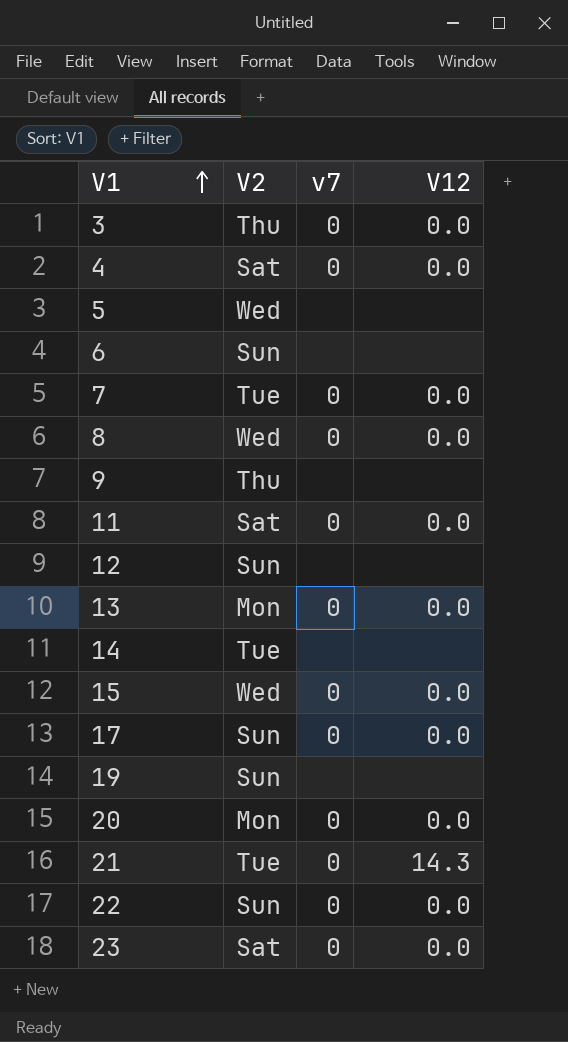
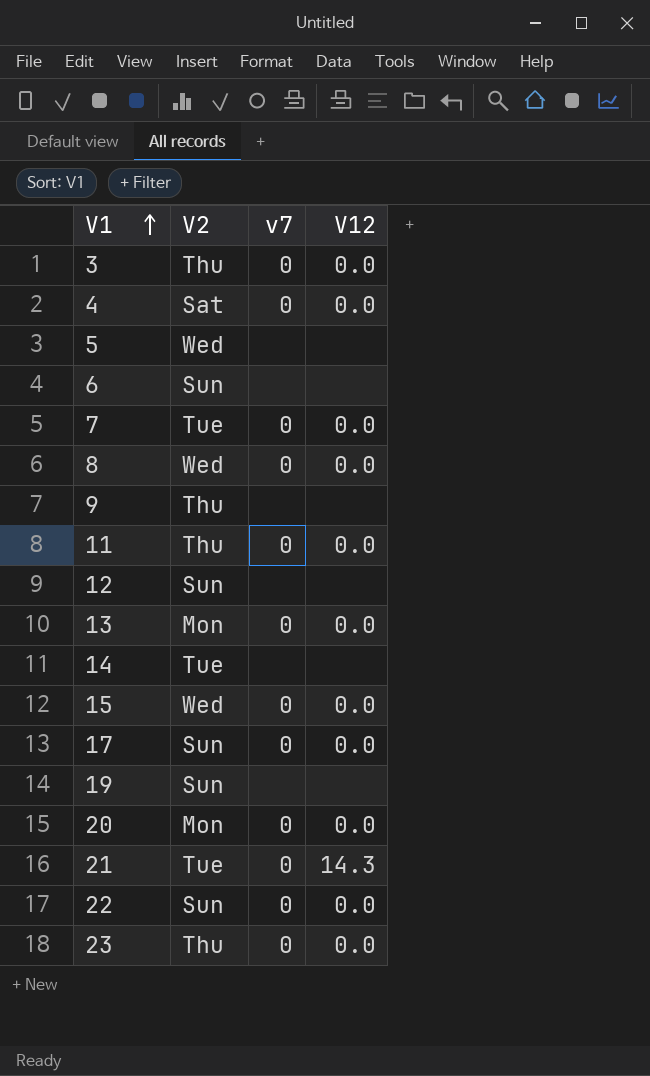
11 | V2: Sat -> Thu
23 | V2: Sat -> Thu

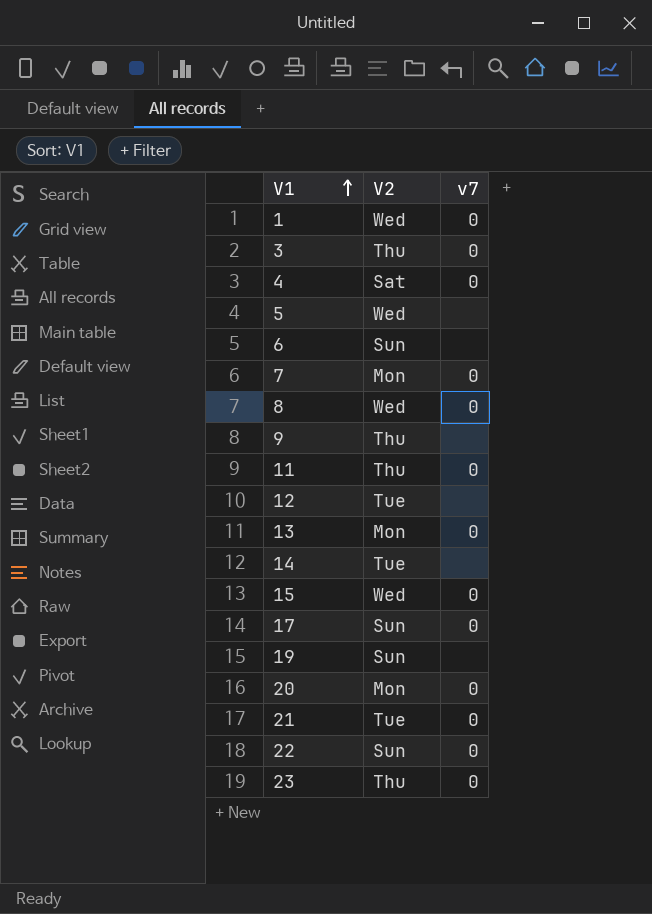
column V12 | position: 4 -> none
row 1: none -> Wed | 0
7 | V2: Tue -> Mon
12 | V2: Sun -> Tue

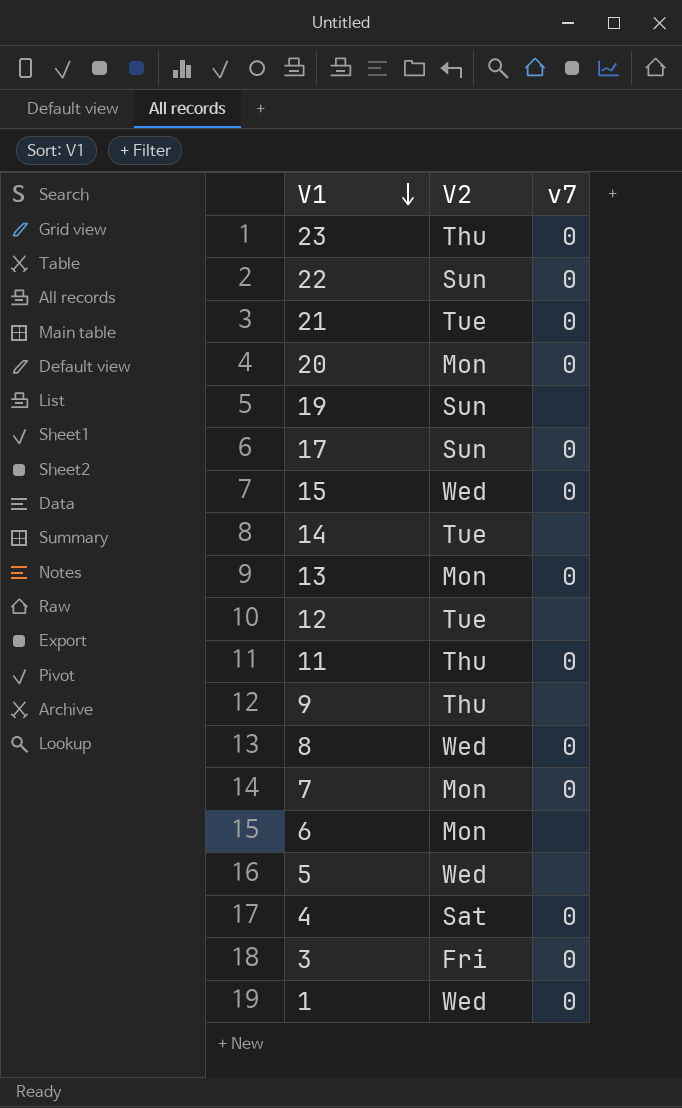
row order: V1 ascending -> V1 descending
6 | V2: Sun -> Mon
3 | V2: Thu -> Fri

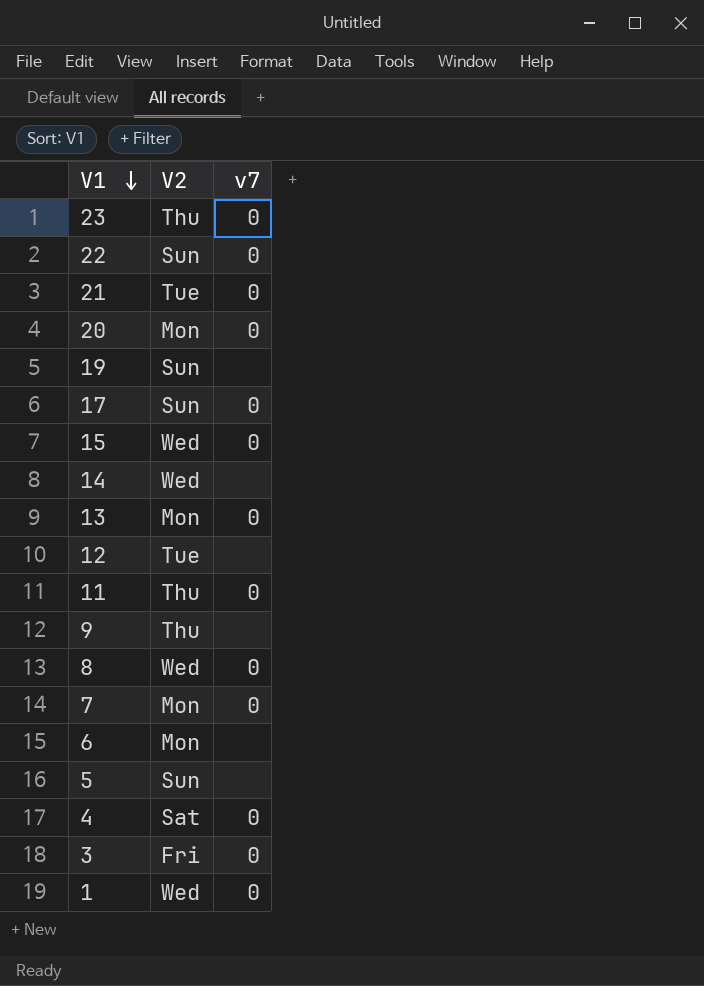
14 | V2: Tue -> Wed
5 | V2: Wed -> Sun

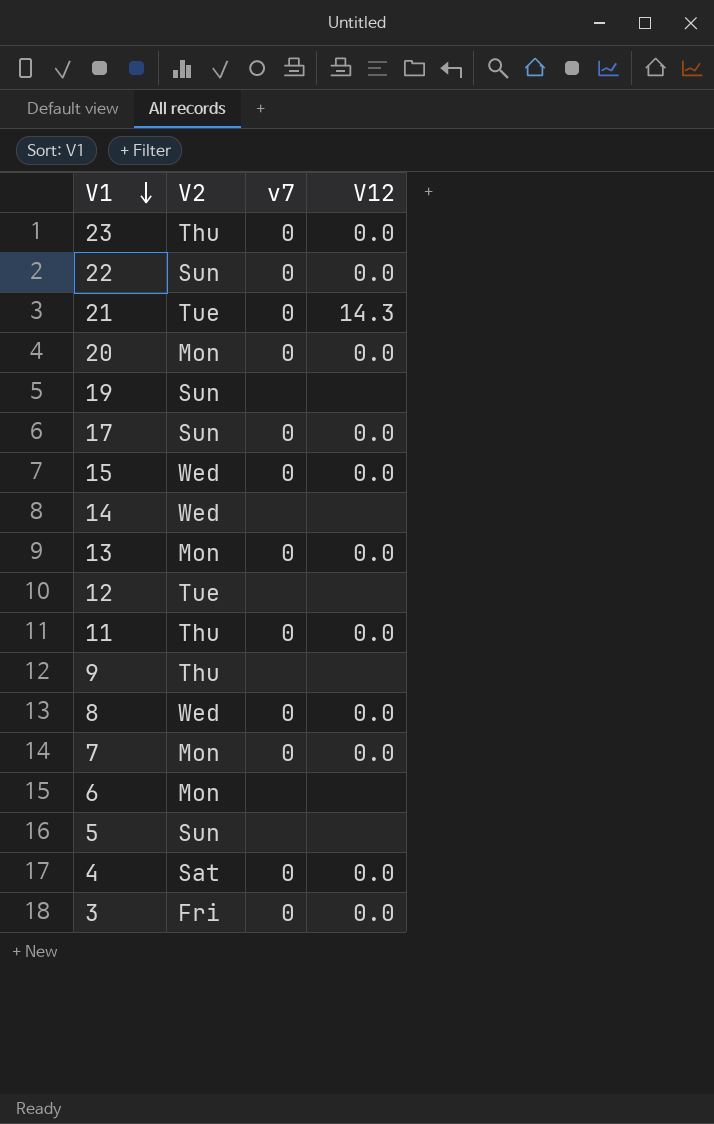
column V12 | position: none -> 4
row 1: Wed | 0 -> none

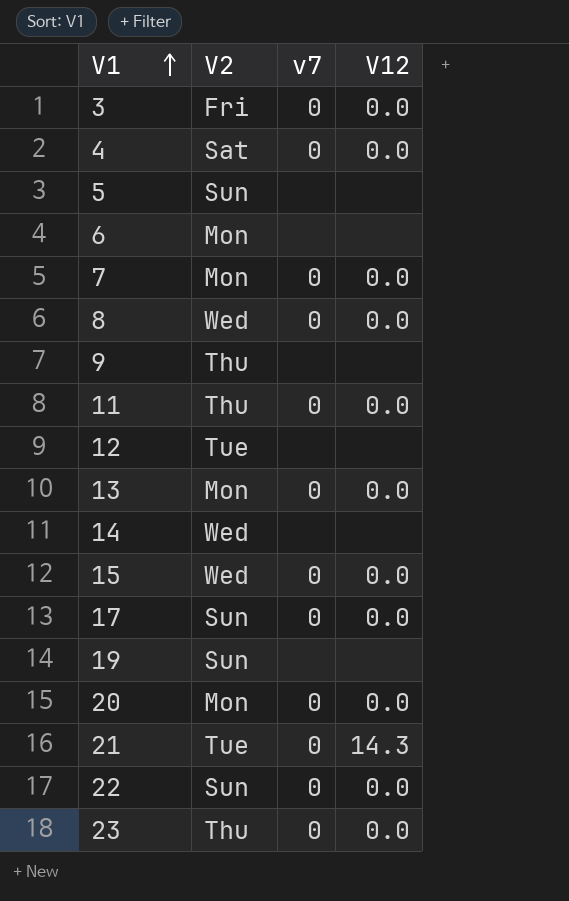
row order: V1 descending -> V1 ascending

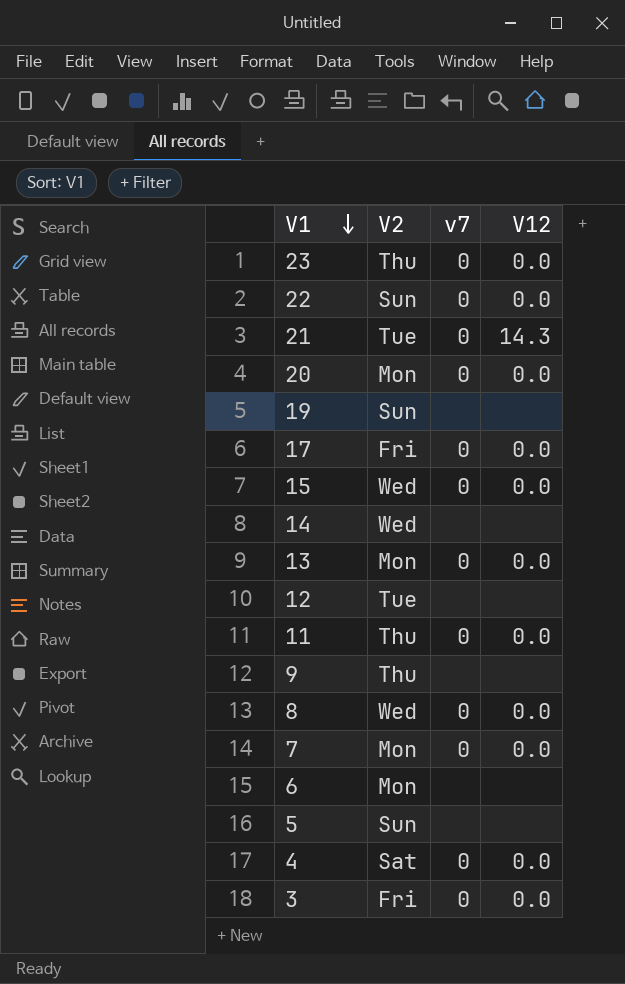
row order: V1 ascending -> V1 descending
17 | V2: Sun -> Fri

